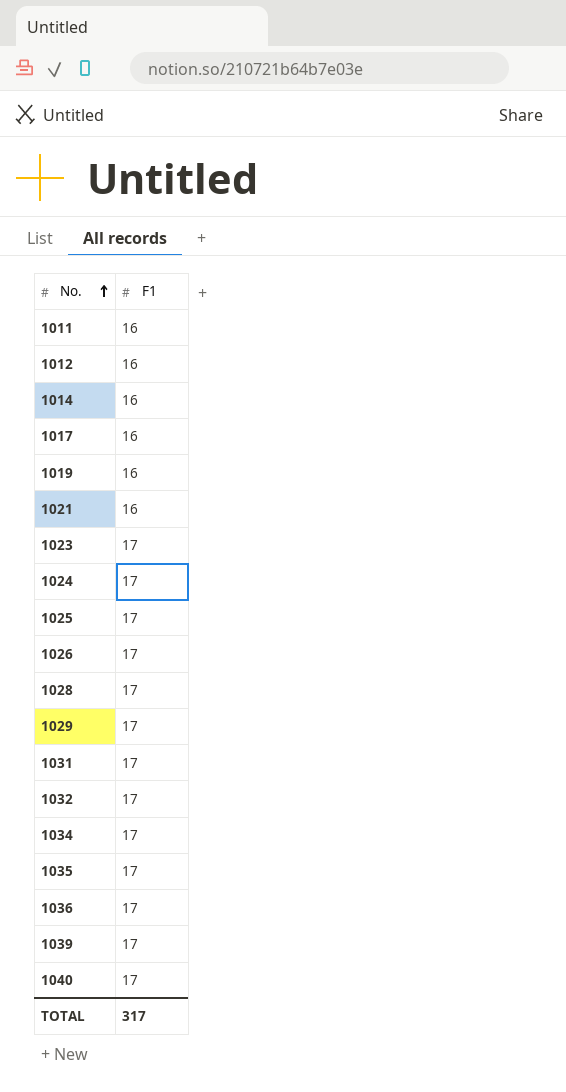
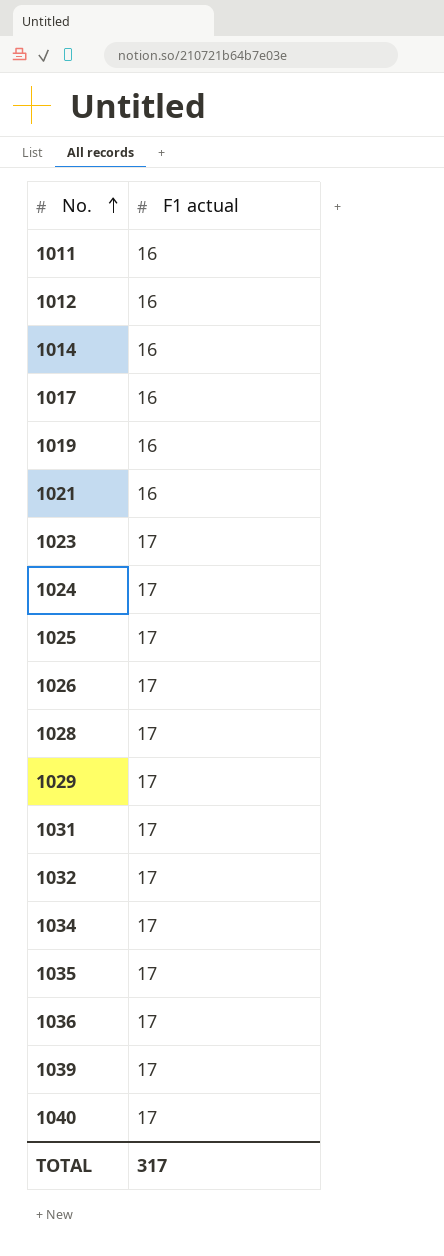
column name: F1 -> F1 actual

